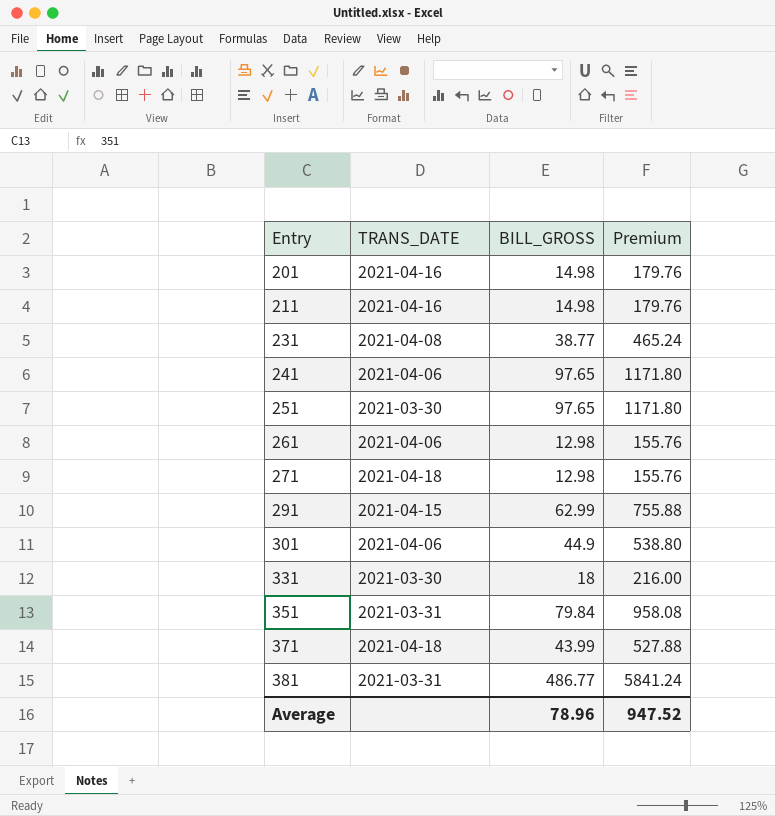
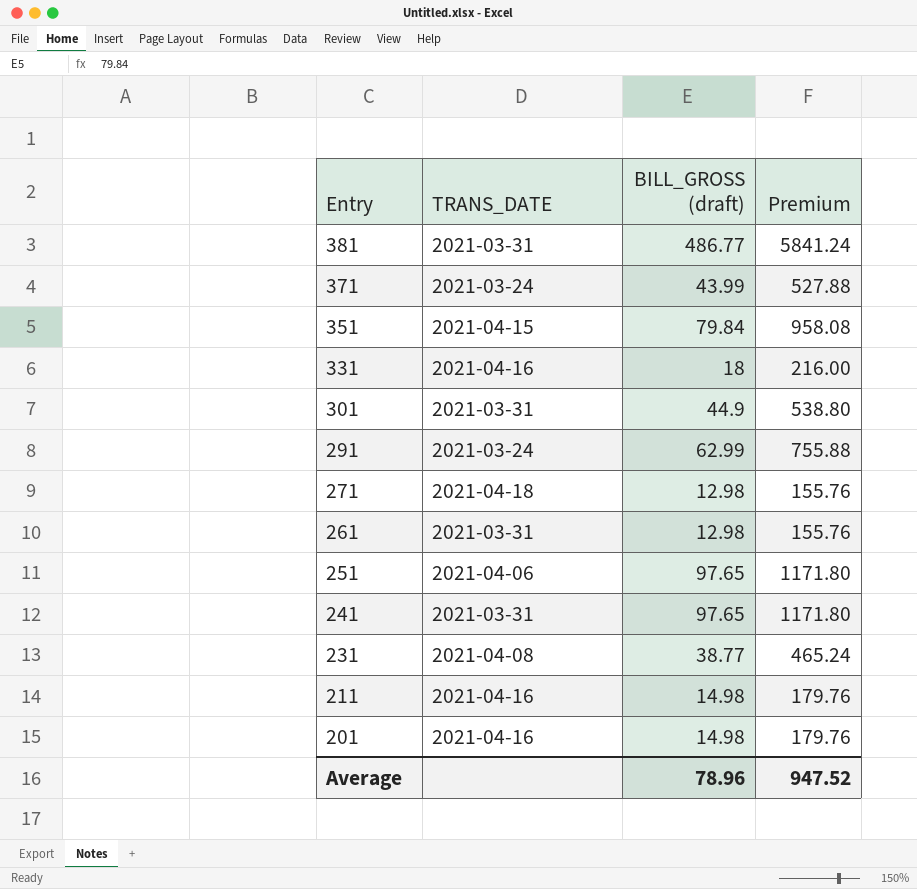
row order: Entry ascending -> Entry descending
column name: BILL_GROSS -> BILL_GROSS (draft)
371 | TRANS_DATE: 2021-04-18 -> 2021-03-24
351 | TRANS_DATE: 2021-03-31 -> 2021-04-15
331 | TRANS_DATE: 2021-03-30 -> 2021-04-16
301 | TRANS_DATE: 2021-04-06 -> 2021-03-31
291 | TRANS_DATE: 2021-04-15 -> 2021-03-24
261 | TRANS_DATE: 2021-04-06 -> 2021-03-31
251 | TRANS_DATE: 2021-03-30 -> 2021-04-06
241 | TRANS_DATE: 2021-04-06 -> 2021-03-31

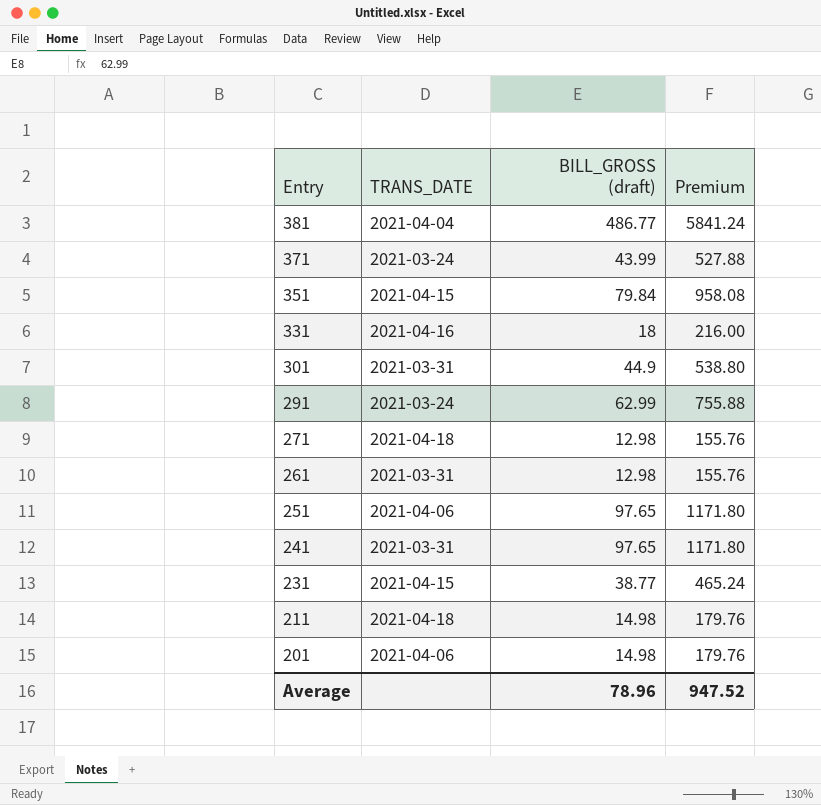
381 | TRANS_DATE: 2021-03-31 -> 2021-04-04
231 | TRANS_DATE: 2021-04-08 -> 2021-04-15
211 | TRANS_DATE: 2021-04-16 -> 2021-04-18
201 | TRANS_DATE: 2021-04-16 -> 2021-04-06

